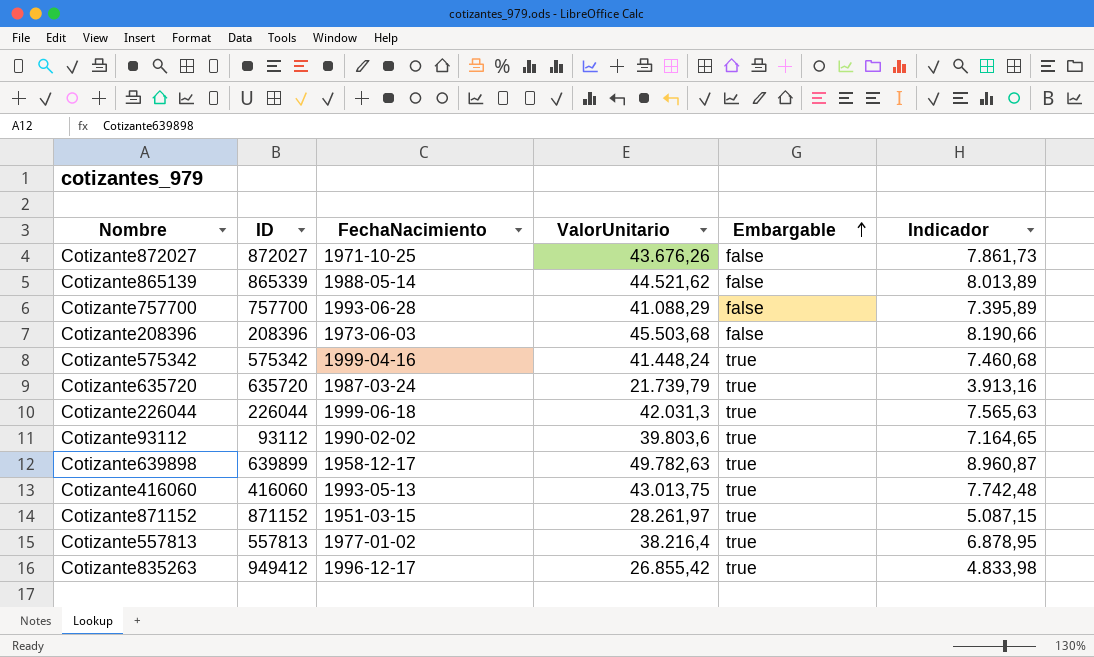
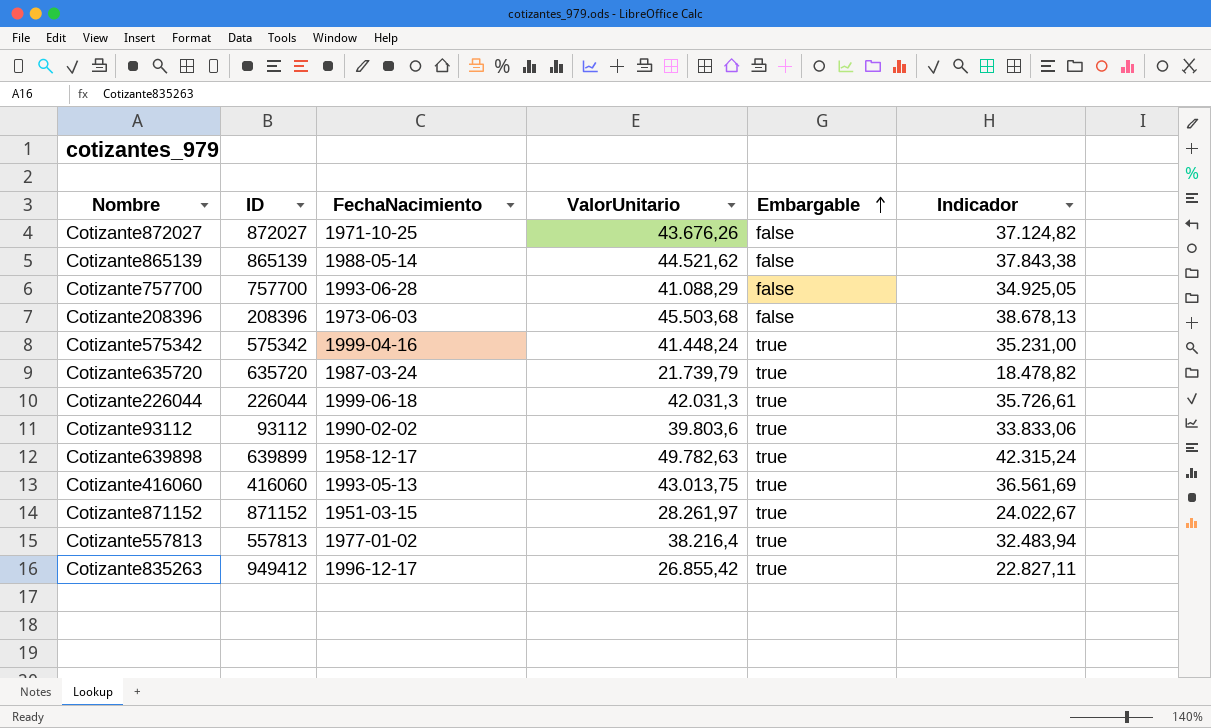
column Indicador | formula: [ValorUnitario] * 0,18 -> [ValorUnitario] * 0,85
Cotizante865139 | ID: 865339 -> 865139

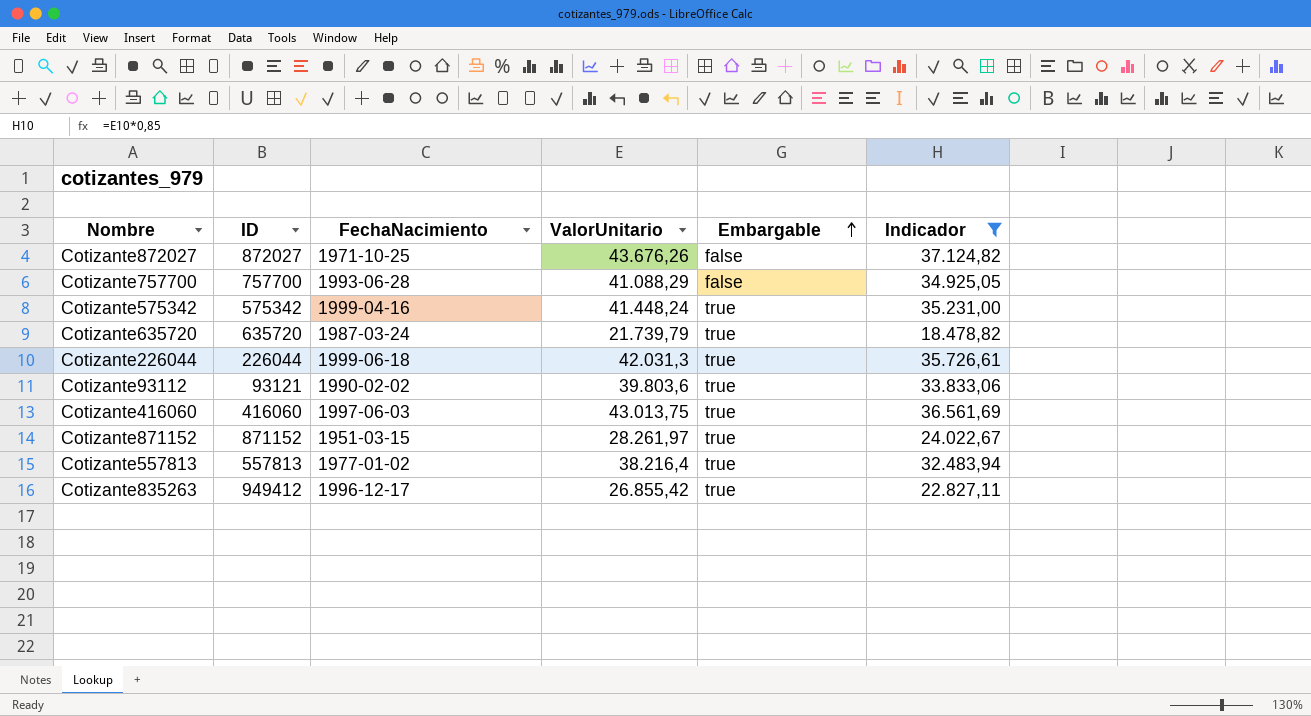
filter: none -> Indicador <= 37.124,82
Cotizante93112 | ID: 93112 -> 93121
Cotizante416060 | FechaNacimiento: 1993-05-13 -> 1997-06-03

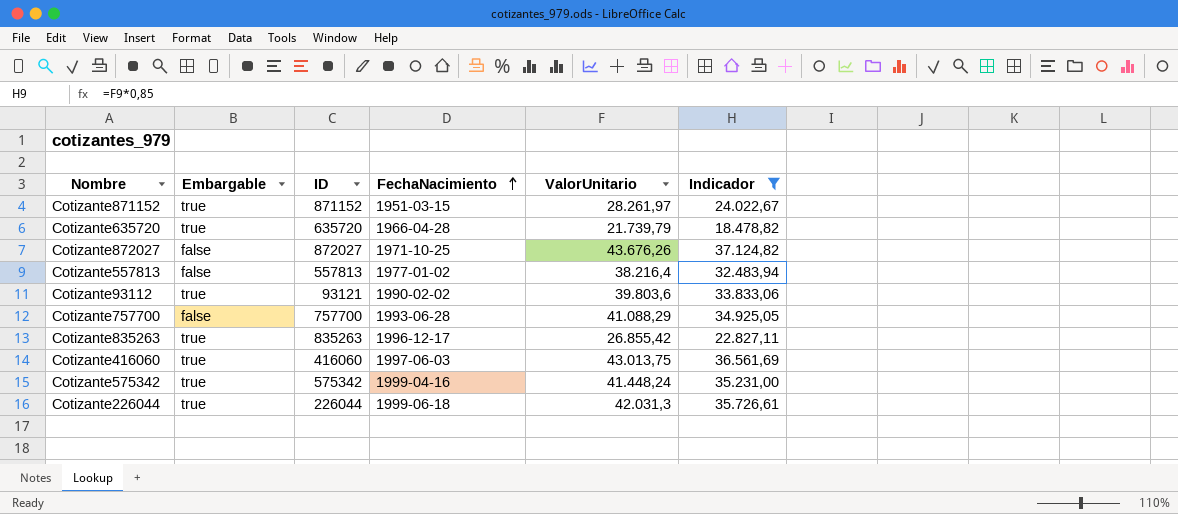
row order: Embargable ascending -> FechaNacimiento ascending
column Embargable | position: 5 -> 2
Cotizante635720 | FechaNacimiento: 1987-03-24 -> 1966-04-28
Cotizante557813 | Embargable: true -> false
Cotizante835263 | ID: 949412 -> 835263

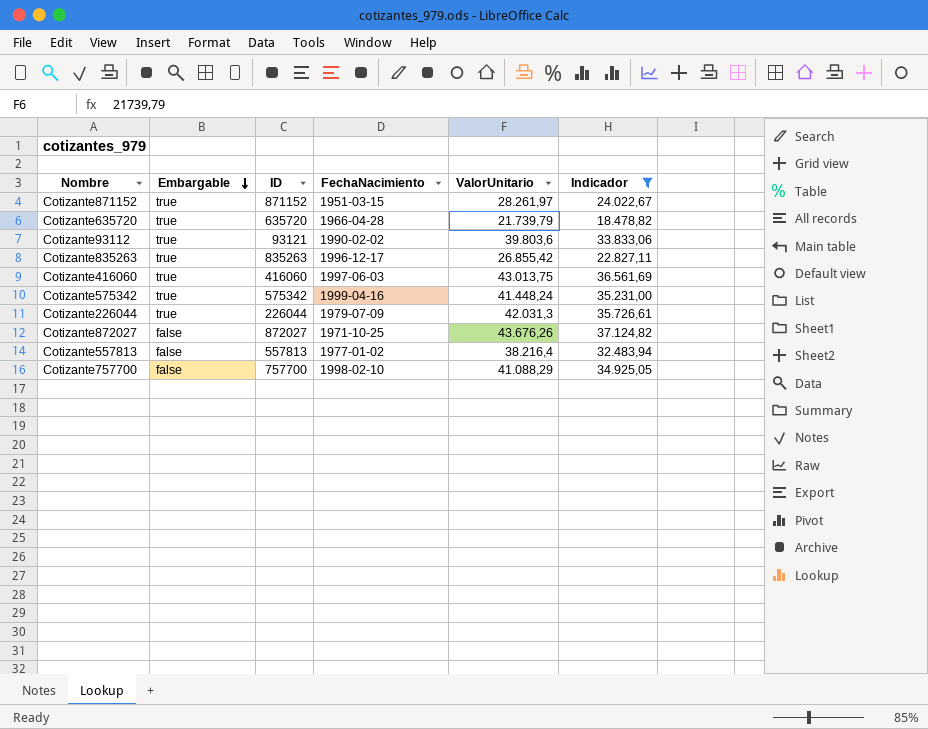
row order: FechaNacimiento ascending -> Embargable descending
Cotizante226044 | FechaNacimiento: 1999-06-18 -> 1979-07-09
Cotizante757700 | FechaNacimiento: 1993-06-28 -> 1998-02-10

